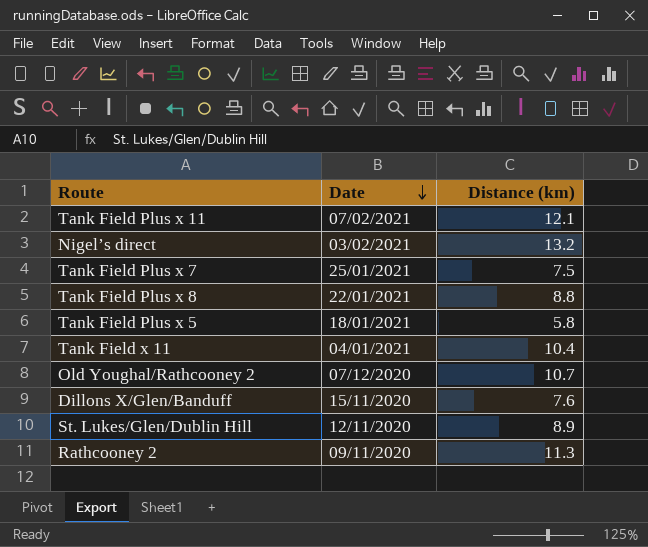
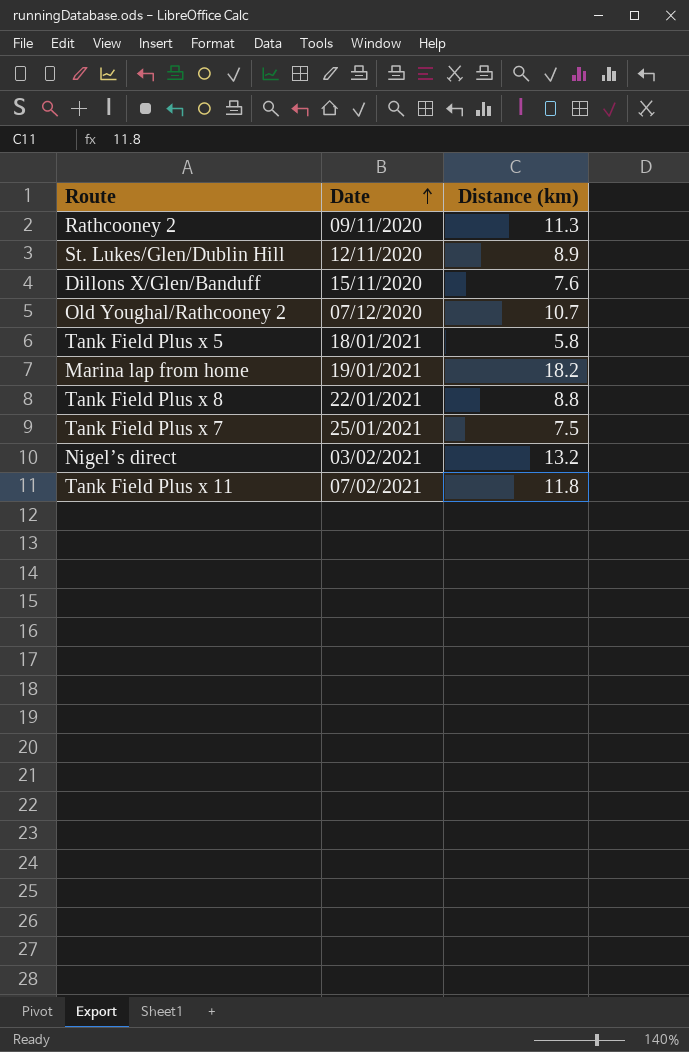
row order: Date descending -> Date ascending
row Tank Field x 11: 04/01/2021 | 10.4 -> none
row Marina lap from home: none -> 19/01/2021 | 18.2
Tank Field Plus x 11 | Distance (km): 12.1 -> 11.8

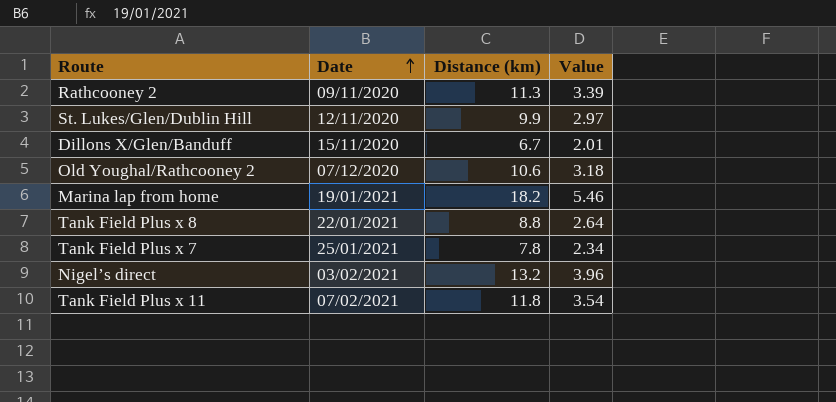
column Value | formula: none -> [Distance (km)] * 0.3
row Tank Field Plus x 5: 18/01/2021 | 5.8 -> none
St. Lukes/Glen/Dublin Hill | Distance (km): 8.9 -> 9.9
Dillons X/Glen/Banduff | Distance (km): 7.6 -> 6.7
Old Youghal/Rathcooney 2 | Distance (km): 10.7 -> 10.6
Tank Field Plus x 7 | Distance (km): 7.5 -> 7.8

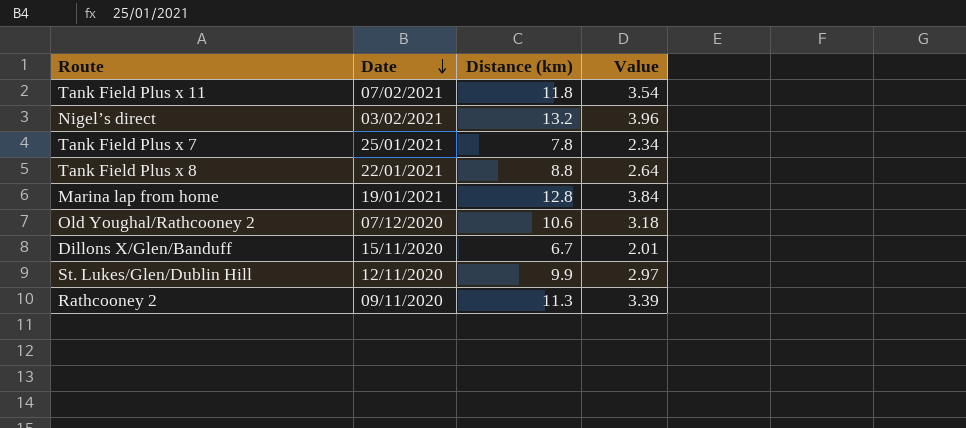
row order: Date ascending -> Date descending
Marina lap from home | Distance (km): 18.2 -> 12.8
Marina lap from home | Value: 5.46 -> 3.84

